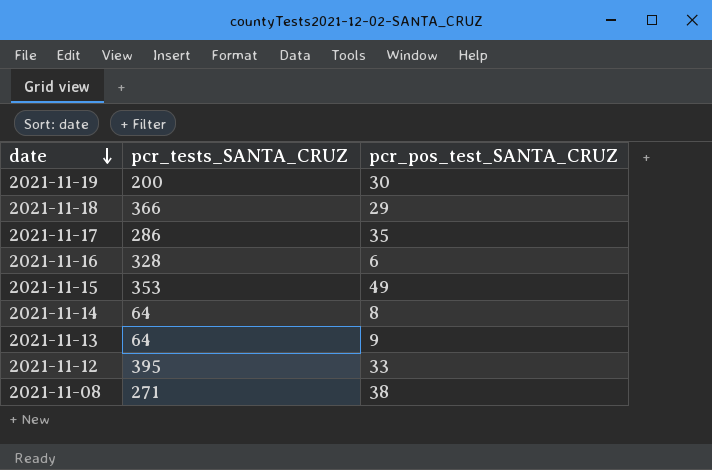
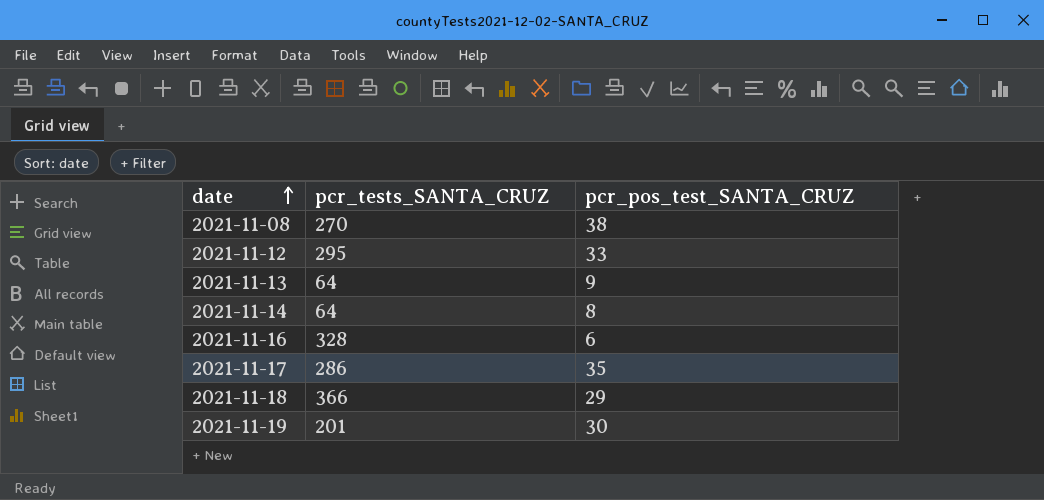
row order: date descending -> date ascending
row 2021-11-15: 353 | 49 -> none
2021-11-08 | pcr_tests_SANTA_CRUZ: 271 -> 270
2021-11-12 | pcr_tests_SANTA_CRUZ: 395 -> 295
2021-11-19 | pcr_tests_SANTA_CRUZ: 200 -> 201

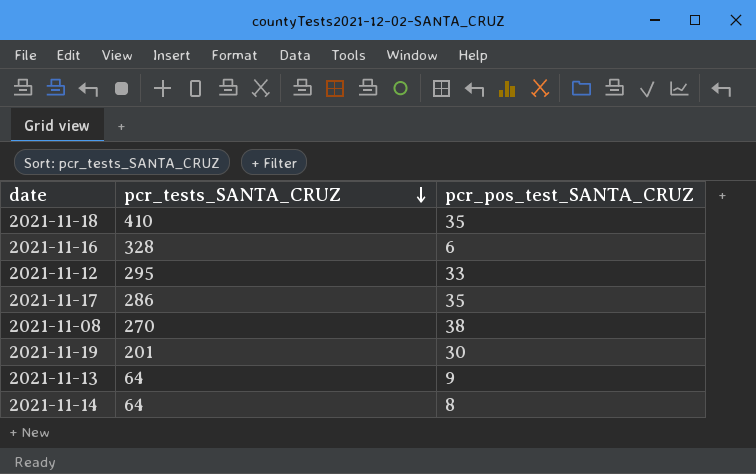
row order: date ascending -> pcr_tests_SANTA_CRUZ descending
2021-11-18 | pcr_tests_SANTA_CRUZ: 366 -> 410
2021-11-18 | pcr_pos_test_SANTA_CRUZ: 29 -> 35

